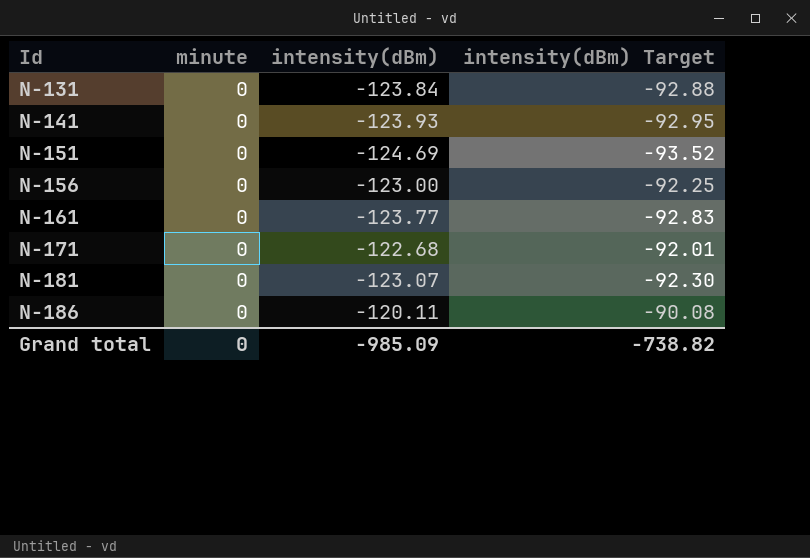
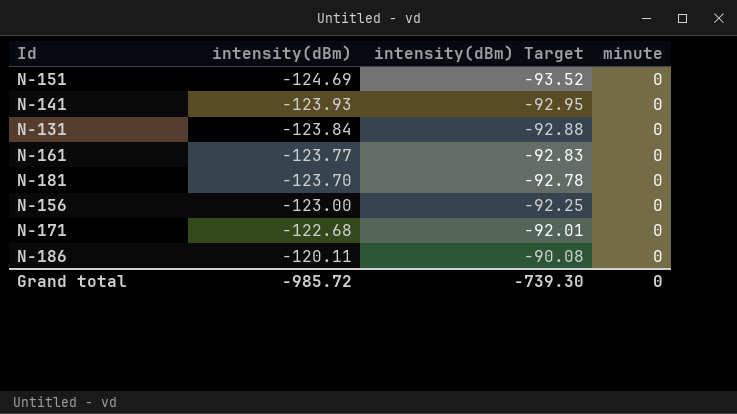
row order: Id ascending -> intensity(dBm) ascending
column minute | position: 2 -> 4
N-181 | intensity(dBm): -123.07 -> -123.70
N-181 | intensity(dBm) Target: -92.30 -> -92.78
Grand total | intensity(dBm): -985.09 -> -985.72
Grand total | intensity(dBm) Target: -738.82 -> -739.30

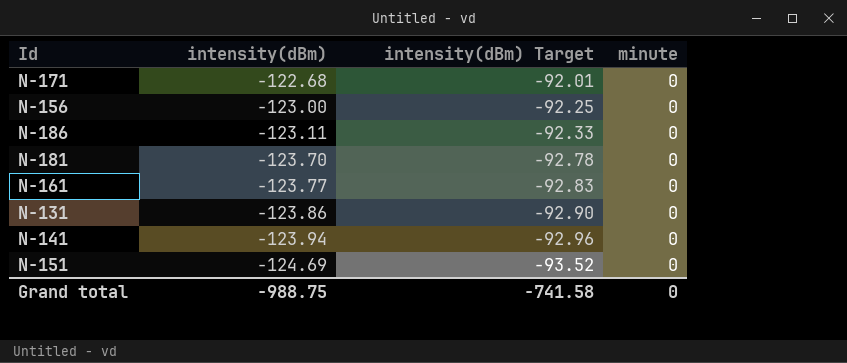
row order: intensity(dBm) ascending -> intensity(dBm) descending
N-186 | intensity(dBm): -120.11 -> -123.11
N-186 | intensity(dBm) Target: -90.08 -> -92.33
N-131 | intensity(dBm): -123.84 -> -123.86
N-131 | intensity(dBm) Target: -92.88 -> -92.90
N-141 | intensity(dBm): -123.93 -> -123.94
N-141 | intensity(dBm) Target: -92.95 -> -92.96
Grand total | intensity(dBm): -985.72 -> -988.75
Grand total | intensity(dBm) Target: -739.30 -> -741.58

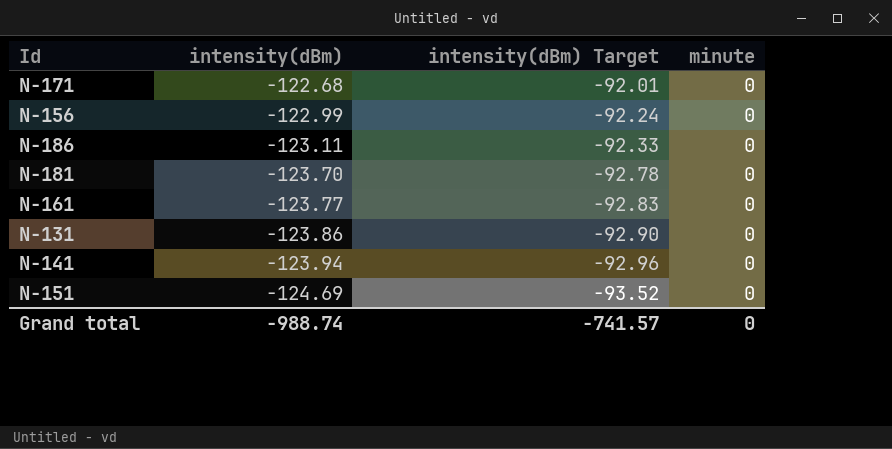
N-156 | intensity(dBm): -123.00 -> -122.99
N-156 | intensity(dBm) Target: -92.25 -> -92.24
Grand total | intensity(dBm): -988.75 -> -988.74
Grand total | intensity(dBm) Target: -741.58 -> -741.57

